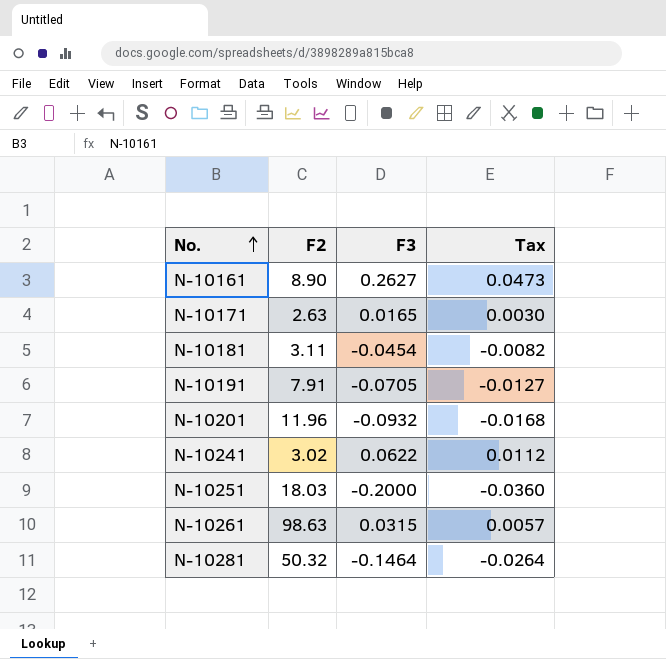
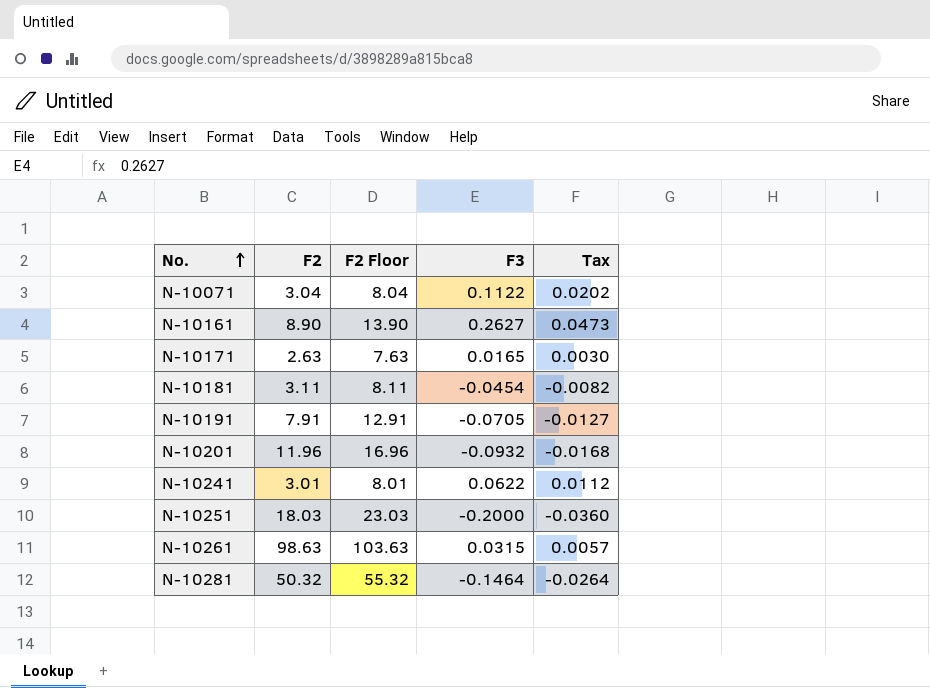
column F2 Floor | formula: none -> [F2] + 5
row N-10071: none -> 3.04 | 8.04 | 0.1122 | 0.0202
N-10241 | F2: 3.02 -> 3.01

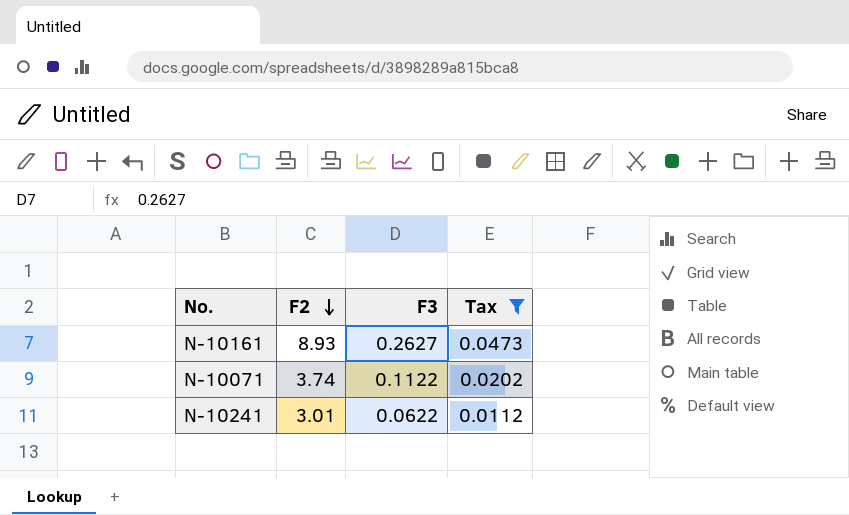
filter: none -> Tax >= 0.0112
row order: No. ascending -> F2 descending
column F2 Floor | formula: [F2] + 5 -> none
N-10161 | F2: 8.90 -> 8.93
N-10071 | F2: 3.04 -> 3.74

